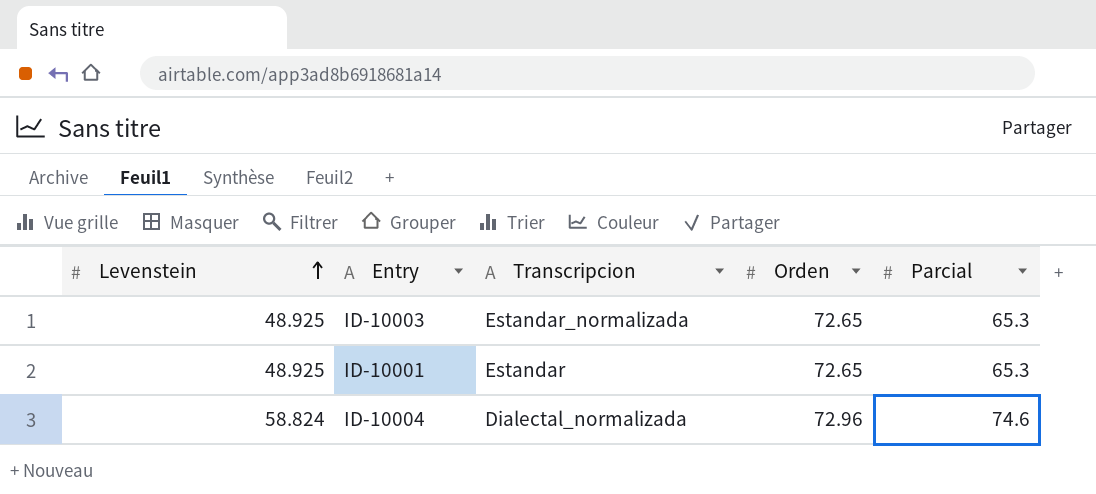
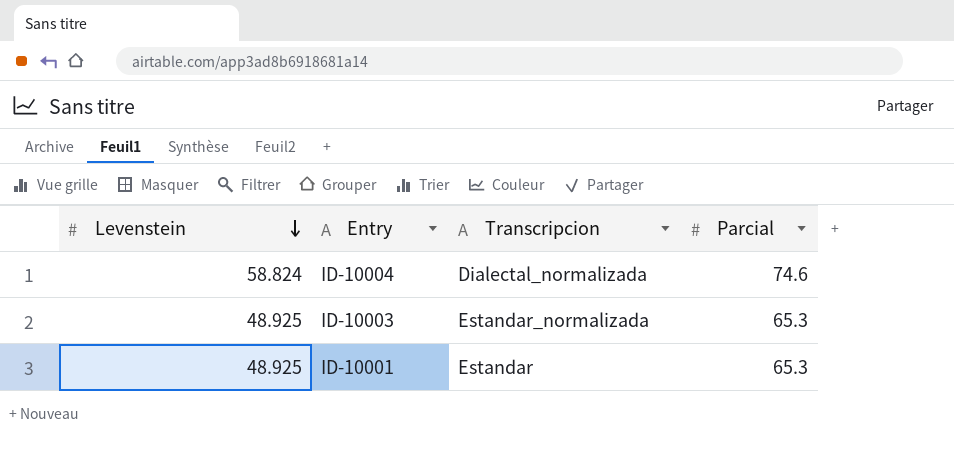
row order: Levenstein ascending -> Levenstein descending
column Orden | position: 4 -> none

